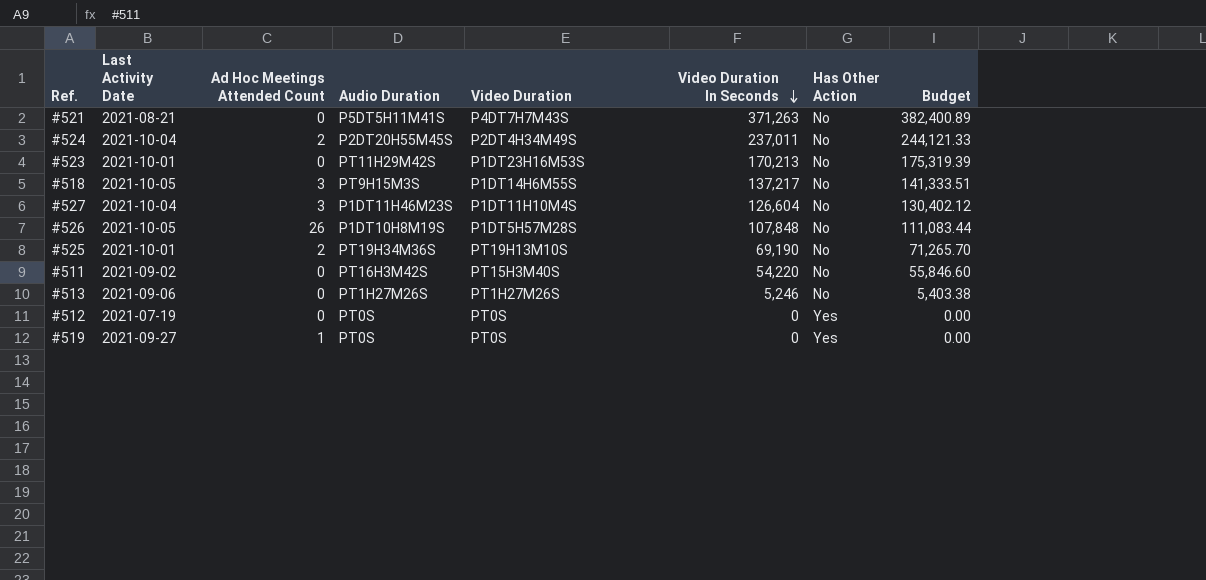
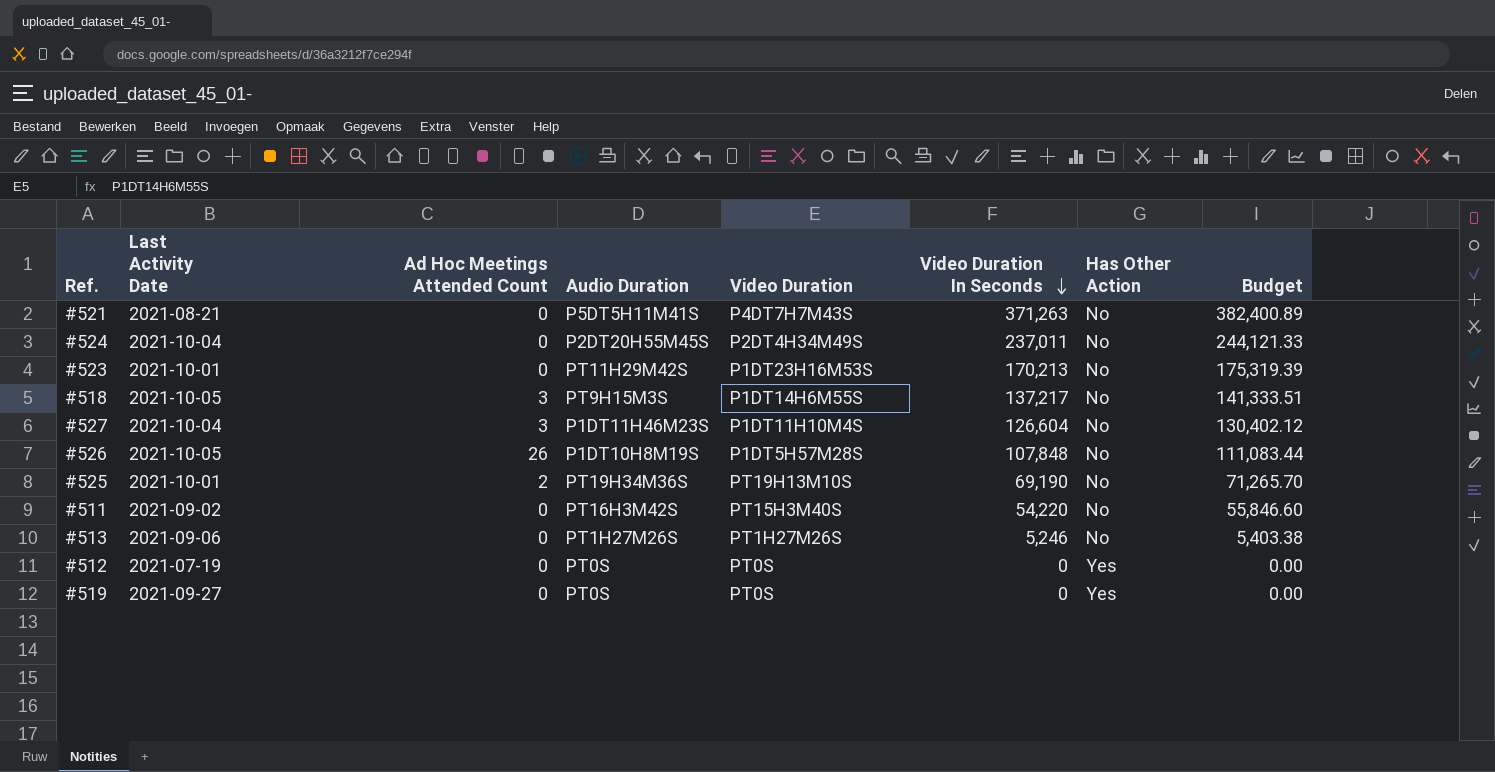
#524 | Ad Hoc Meetings Attended Count: 2 -> 0
#519 | Ad Hoc Meetings Attended Count: 1 -> 0

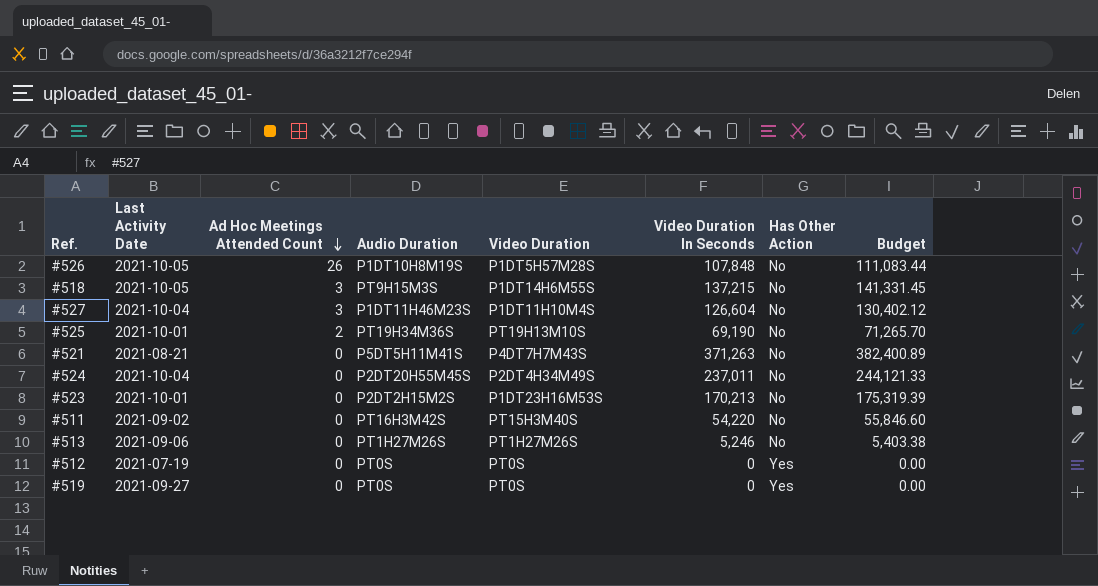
row order: Video Duration In Seconds descending -> Ad Hoc Meetings Attended Count descending
#518 | Video Duration In Seconds: 137,217 -> 137,215
#518 | Budget: 141,333.51 -> 141,331.45
#523 | Audio Duration: PT11H29M42S -> P2DT2H15M2S

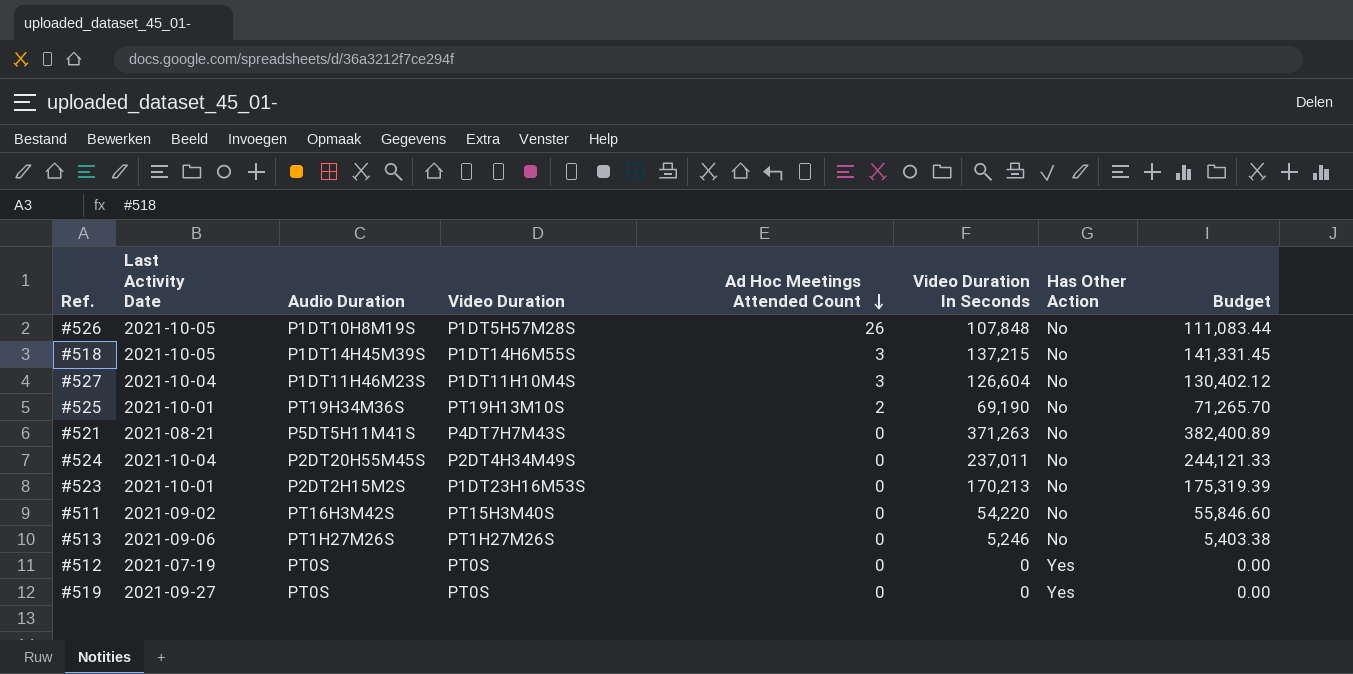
column Ad Hoc Meetings Attended Count | position: 3 -> 5
#518 | Audio Duration: PT9H15M3S -> P1DT14H45M39S

